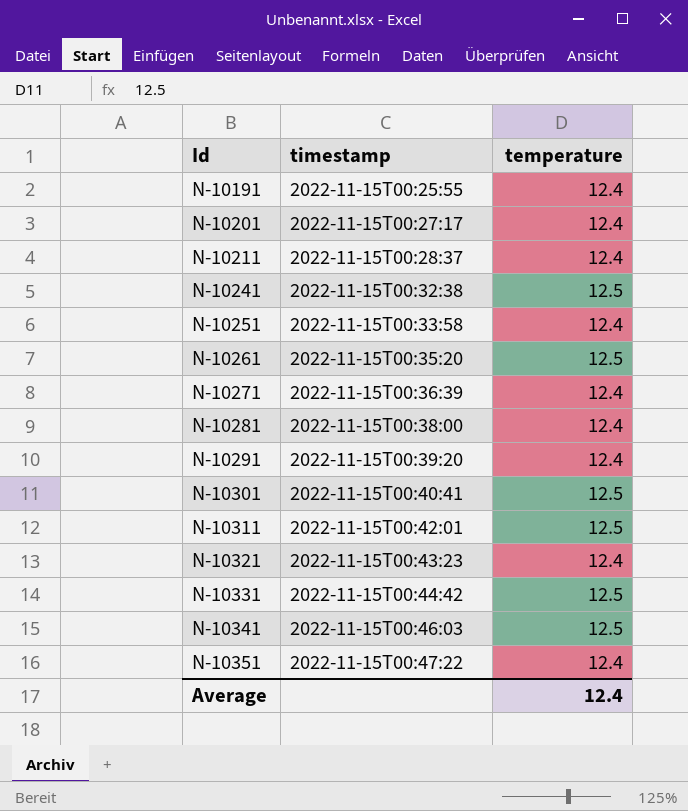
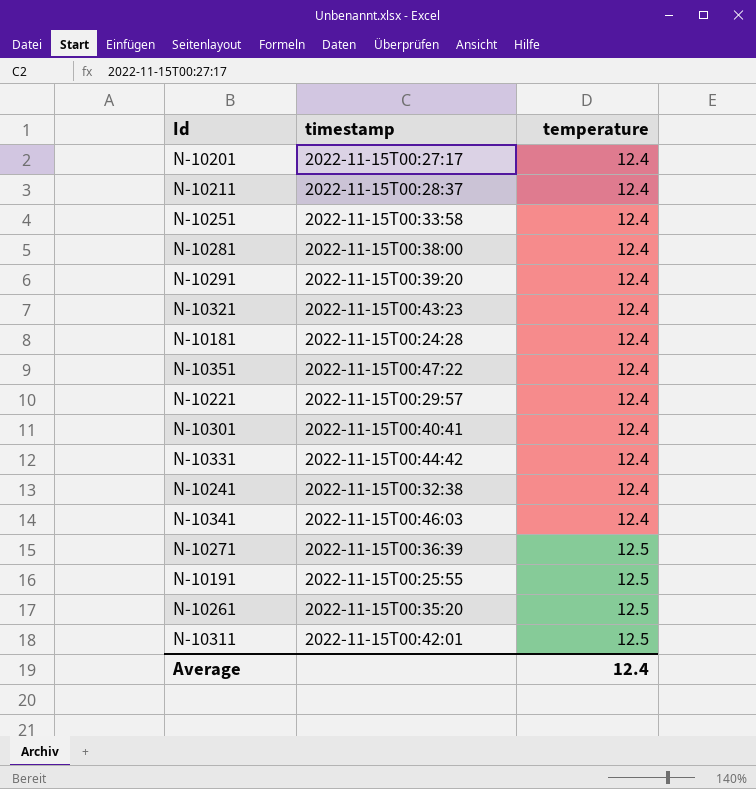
row order: Id ascending -> temperature ascending
row N-10181: none -> 2022-11-15T00:24:28 | 12.4
row N-10221: none -> 2022-11-15T00:29:57 | 12.4
N-10301 | temperature: 12.5 -> 12.4
N-10331 | temperature: 12.5 -> 12.4
N-10241 | temperature: 12.5 -> 12.4
N-10341 | temperature: 12.5 -> 12.4
N-10271 | temperature: 12.4 -> 12.5
N-10191 | temperature: 12.4 -> 12.5

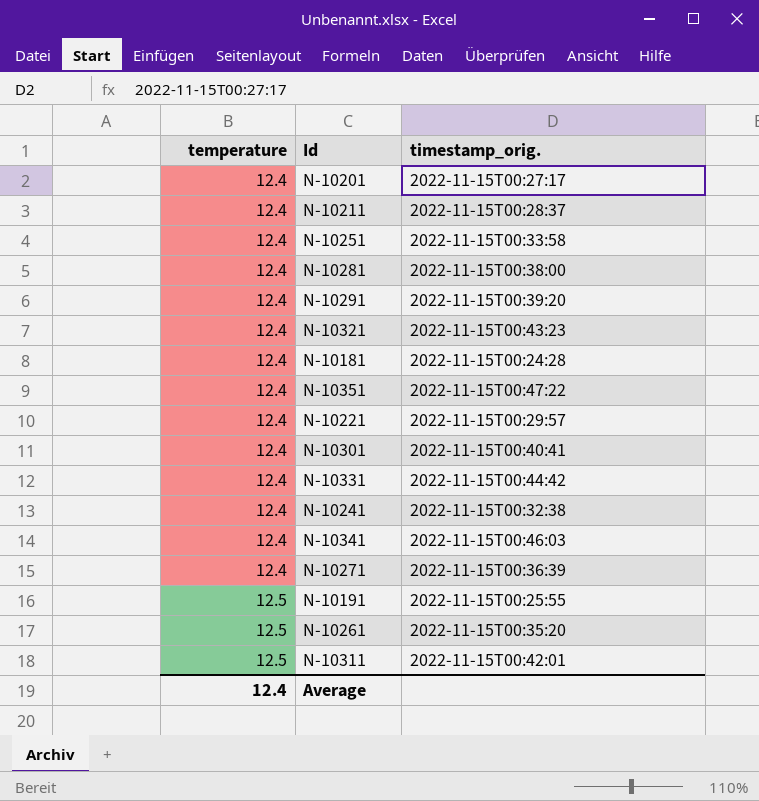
column temperature | position: 3 -> 1
column name: timestamp -> timestamp_orig.
N-10271 | temperature: 12.5 -> 12.4

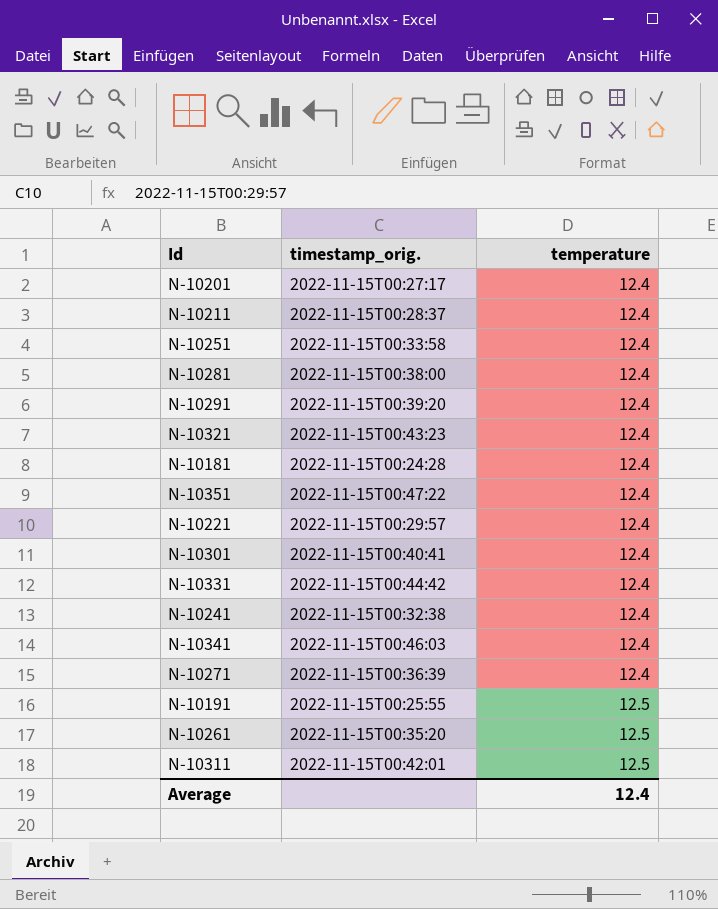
column temperature | position: 1 -> 3

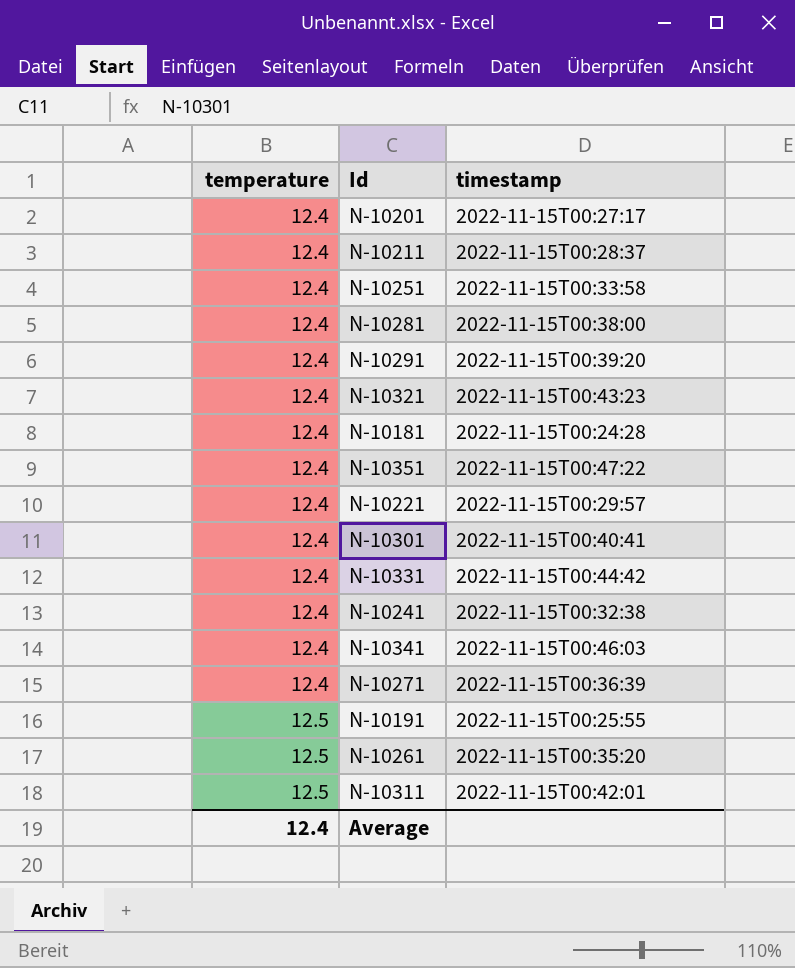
column temperature | position: 3 -> 1
column name: timestamp_orig. -> timestamp

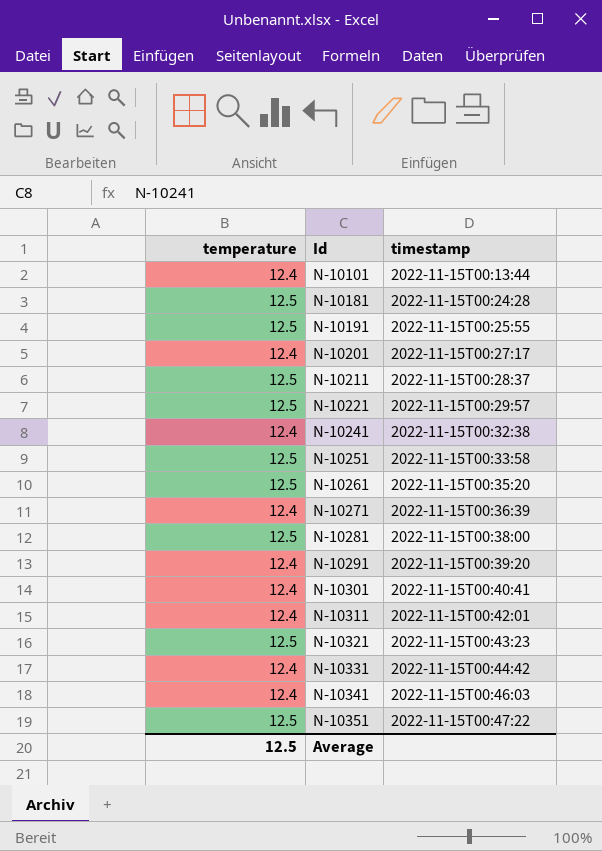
row order: temperature ascending -> Id ascending
row N-10101: none -> 12.4 | 2022-11-15T00:13:44
N-10181 | temperature: 12.4 -> 12.5
N-10211 | temperature: 12.4 -> 12.5
N-10221 | temperature: 12.4 -> 12.5
N-10251 | temperature: 12.4 -> 12.5
N-10281 | temperature: 12.4 -> 12.5
N-10311 | temperature: 12.5 -> 12.4
N-10321 | temperature: 12.4 -> 12.5
N-10351 | temperature: 12.4 -> 12.5
Average | temperature: 12.4 -> 12.5

